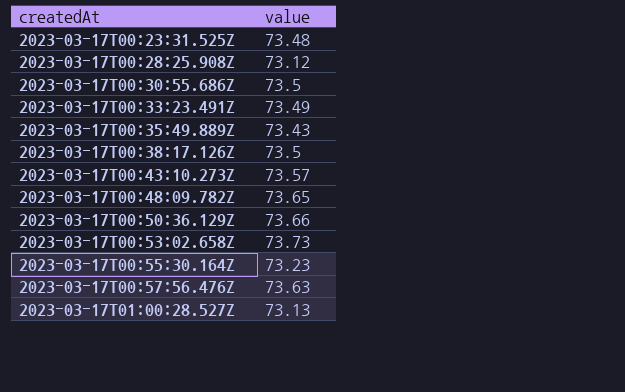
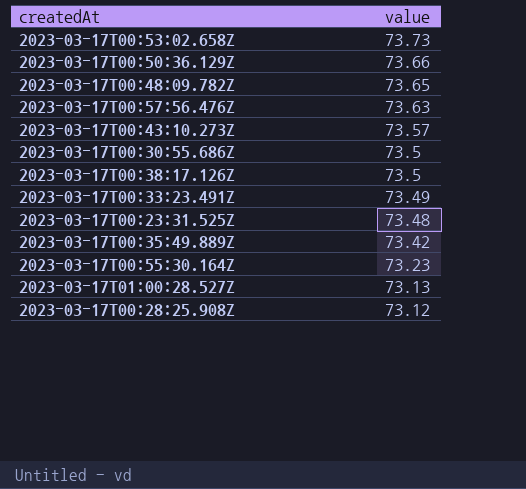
row order: createdAt ascending -> value descending
2023-03-17T00:35:49.889Z | value: 73.43 -> 73.42

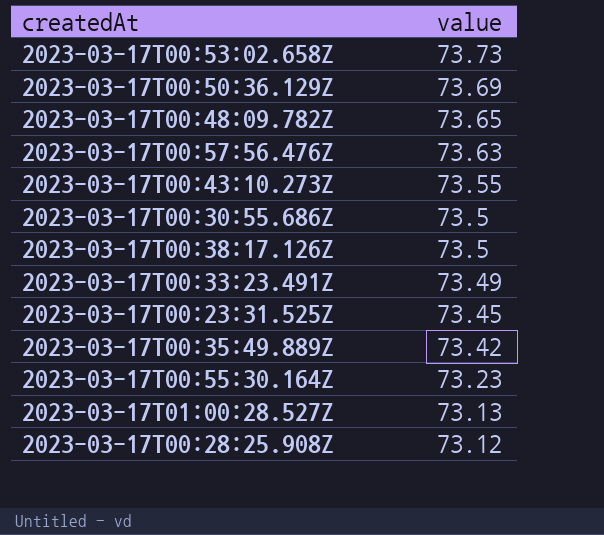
2023-03-17T00:50:36.129Z | value: 73.66 -> 73.69
2023-03-17T00:43:10.273Z | value: 73.57 -> 73.55
2023-03-17T00:23:31.525Z | value: 73.48 -> 73.45

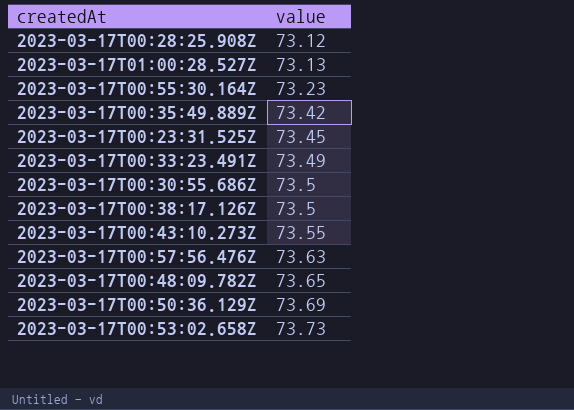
row order: value descending -> value ascending

